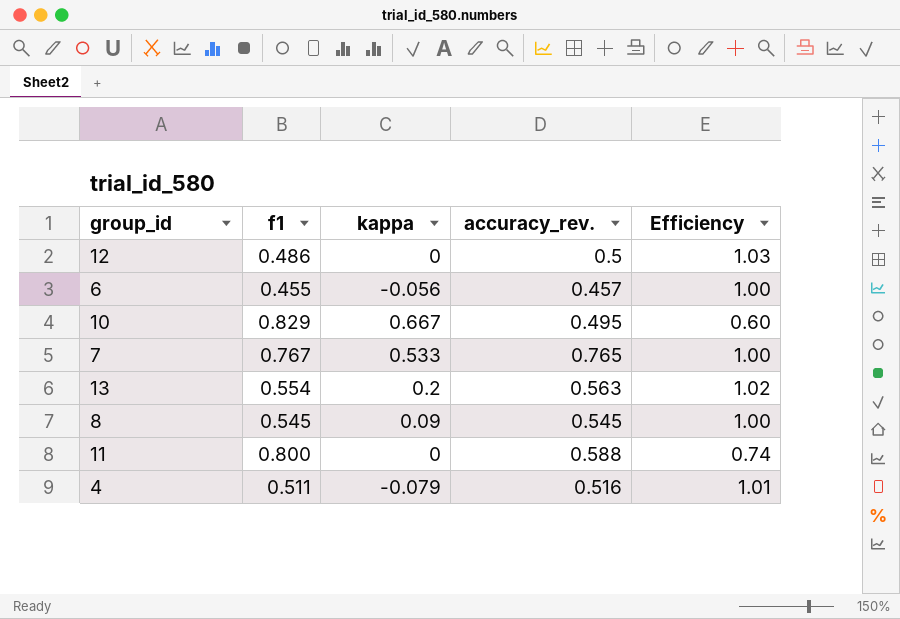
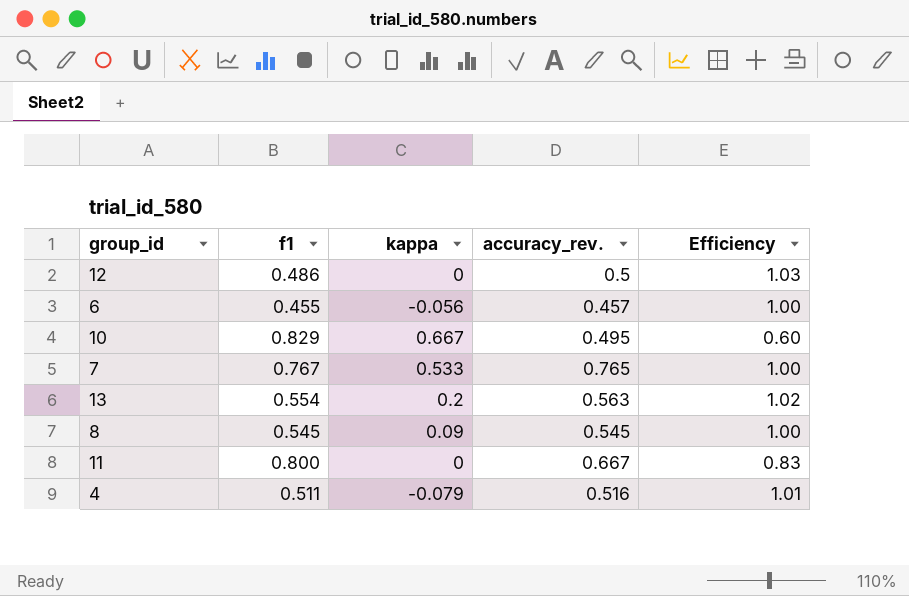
11 | accuracy_rev.: 0.588 -> 0.667
11 | Efficiency: 0.74 -> 0.83

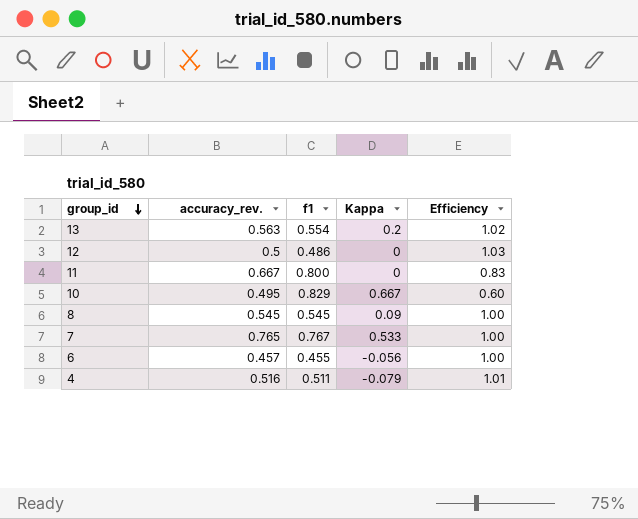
row order: none -> group_id descending
column accuracy_rev. | position: 4 -> 2
column name: kappa -> Kappa

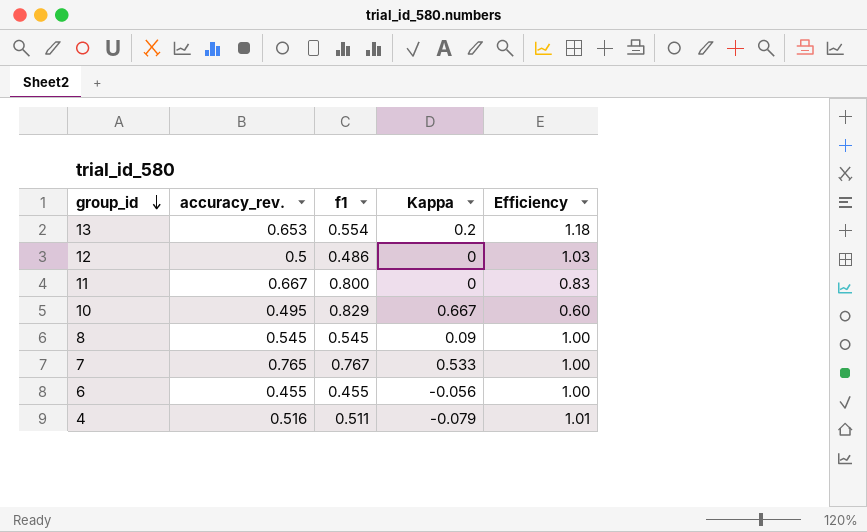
13 | accuracy_rev.: 0.563 -> 0.653
13 | Efficiency: 1.02 -> 1.18
6 | accuracy_rev.: 0.457 -> 0.455

